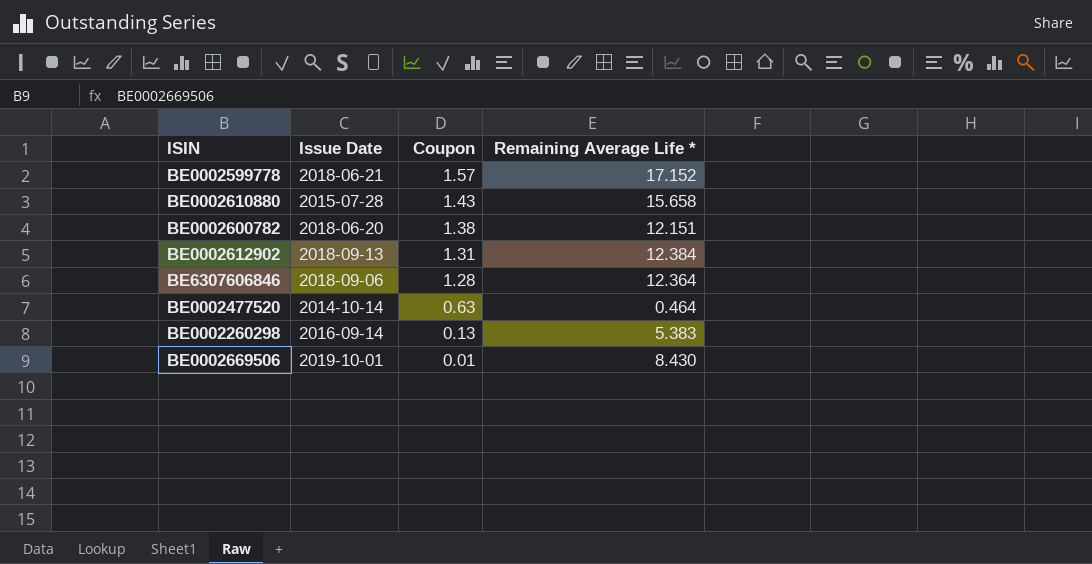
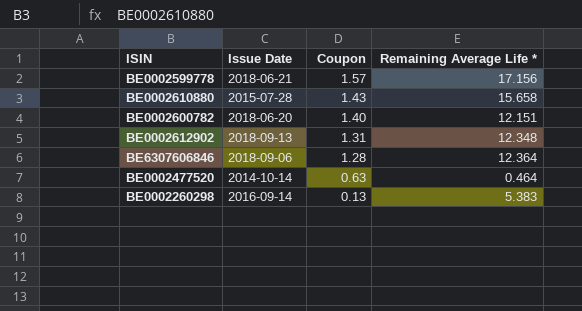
row BE0002669506: 2019-10-01 | 0.01 | 8.430 -> none
BE0002599778 | Remaining Average Life *: 17.152 -> 17.156
BE0002600782 | Coupon: 1.38 -> 1.40
BE0002612902 | Remaining Average Life *: 12.384 -> 12.348

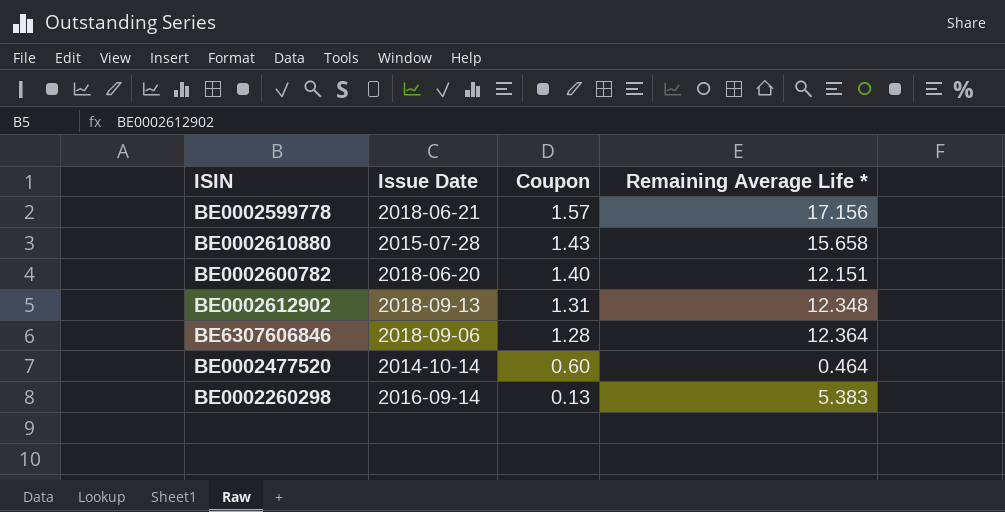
BE0002477520 | Coupon: 0.63 -> 0.60

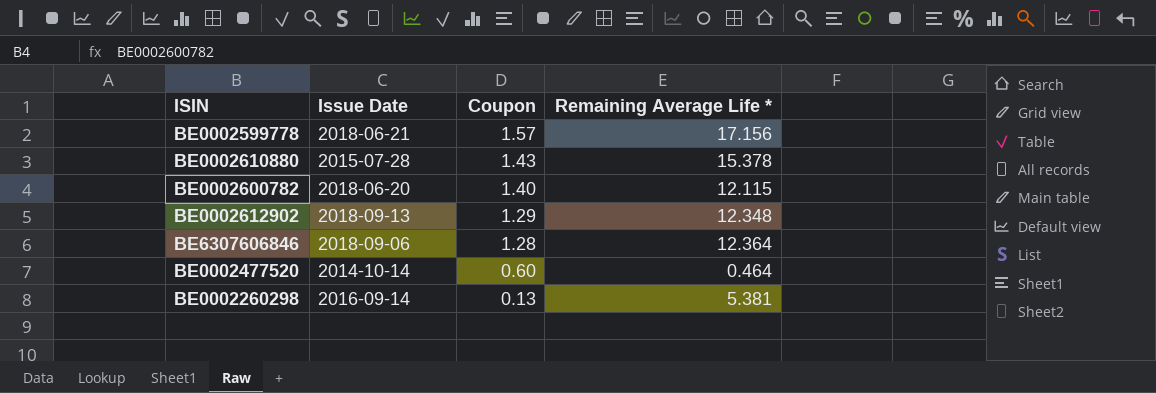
BE0002610880 | Remaining Average Life *: 15.658 -> 15.378
BE0002600782 | Remaining Average Life *: 12.151 -> 12.115
BE0002612902 | Coupon: 1.31 -> 1.29
BE0002260298 | Remaining Average Life *: 5.383 -> 5.381

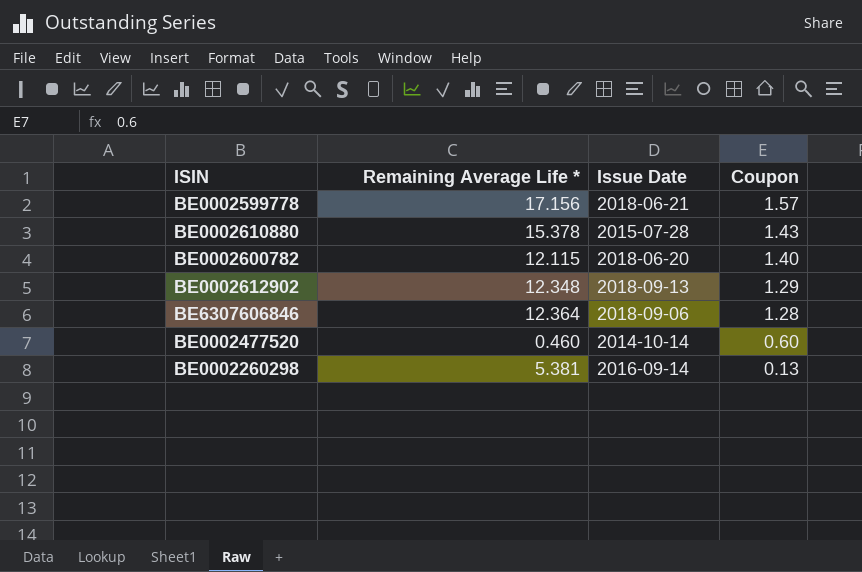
column Remaining Average Life * | position: 4 -> 2
BE0002477520 | Remaining Average Life *: 0.464 -> 0.460

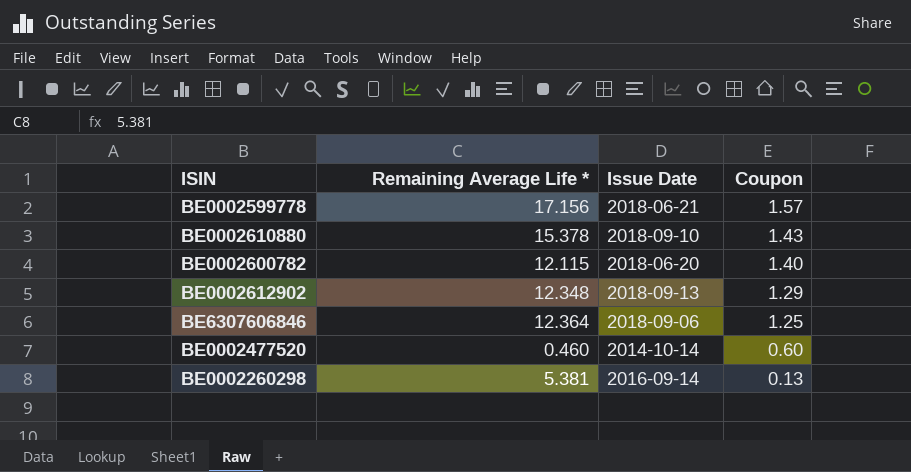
BE0002610880 | Issue Date: 2015-07-28 -> 2018-09-10
BE6307606846 | Coupon: 1.28 -> 1.25

